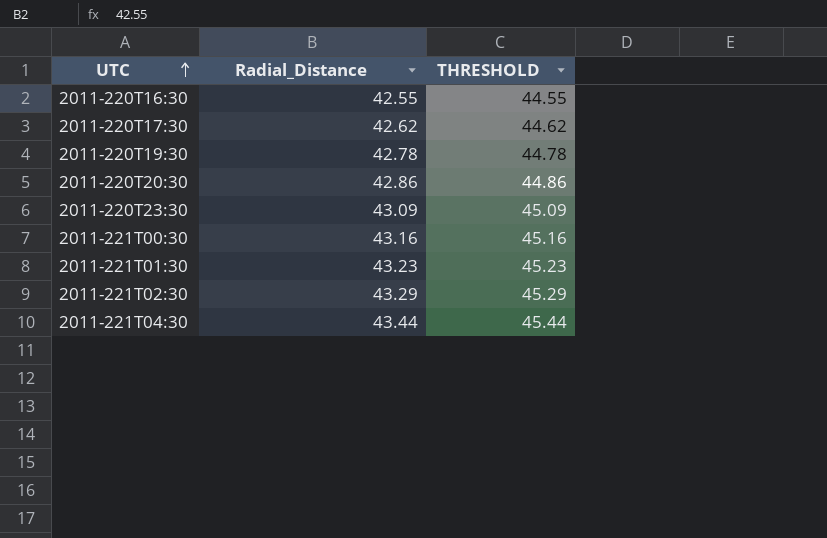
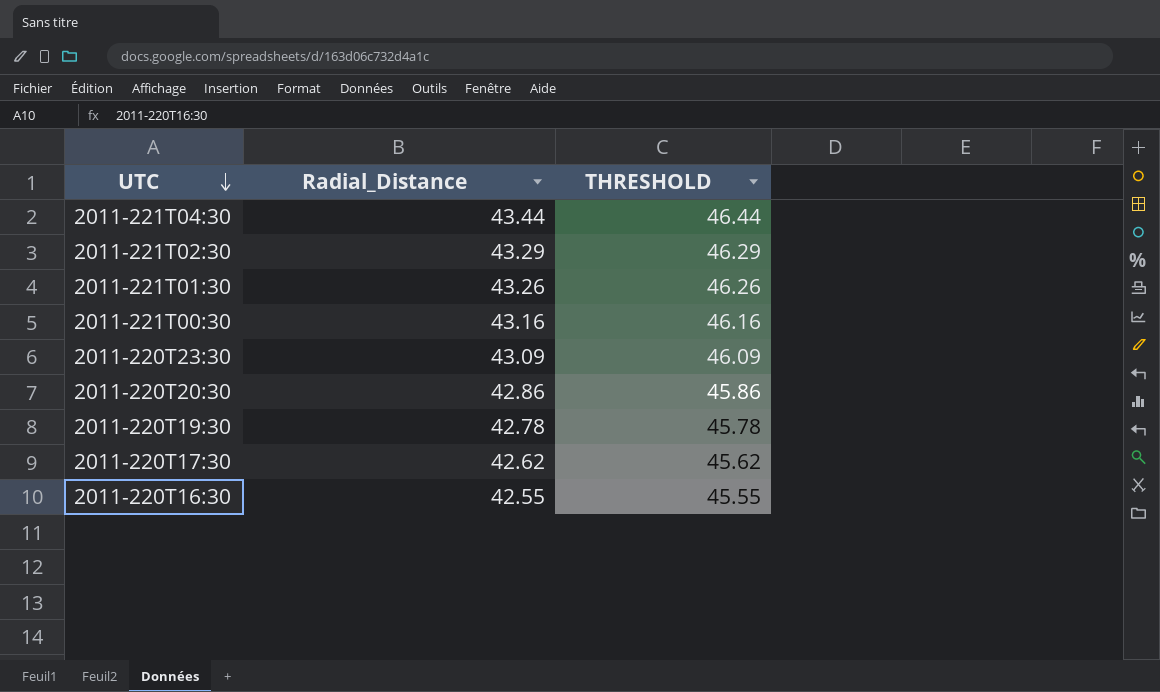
row order: UTC ascending -> UTC descending
column THRESHOLD | formula: [Radial_Distance] + 2 -> [Radial_Distance] + 3
2011-221T01:30 | Radial_Distance: 43.23 -> 43.26

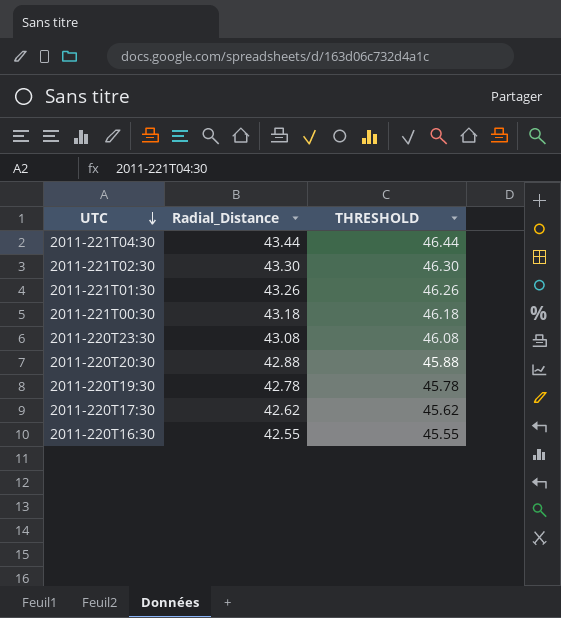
2011-221T02:30 | Radial_Distance: 43.29 -> 43.30
2011-221T02:30 | THRESHOLD: 46.29 -> 46.30
2011-221T00:30 | Radial_Distance: 43.16 -> 43.18
2011-221T00:30 | THRESHOLD: 46.16 -> 46.18
2011-220T23:30 | Radial_Distance: 43.09 -> 43.08
2011-220T23:30 | THRESHOLD: 46.09 -> 46.08
2011-220T20:30 | Radial_Distance: 42.86 -> 42.88
2011-220T20:30 | THRESHOLD: 45.86 -> 45.88

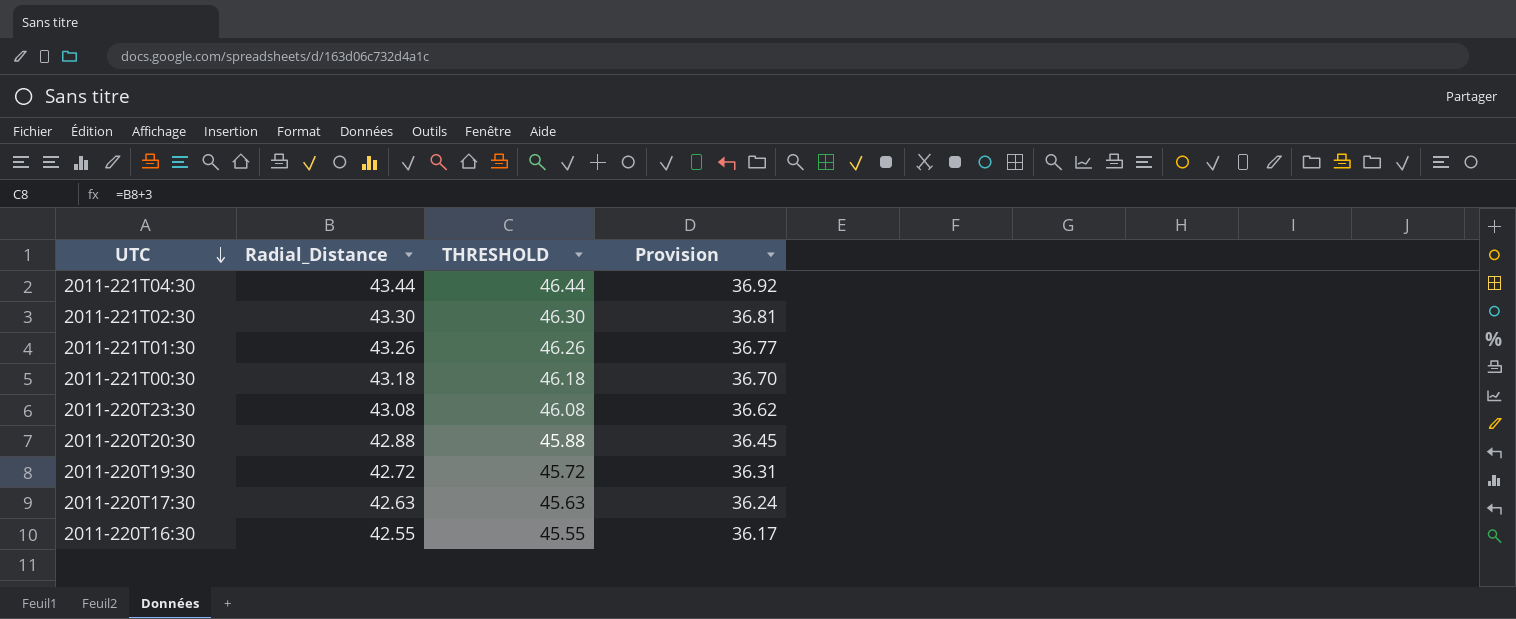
column Provision | formula: none -> [Radial_Distance] * 0.85
2011-220T19:30 | Radial_Distance: 42.78 -> 42.72
2011-220T19:30 | THRESHOLD: 45.78 -> 45.72
2011-220T17:30 | Radial_Distance: 42.62 -> 42.63
2011-220T17:30 | THRESHOLD: 45.62 -> 45.63

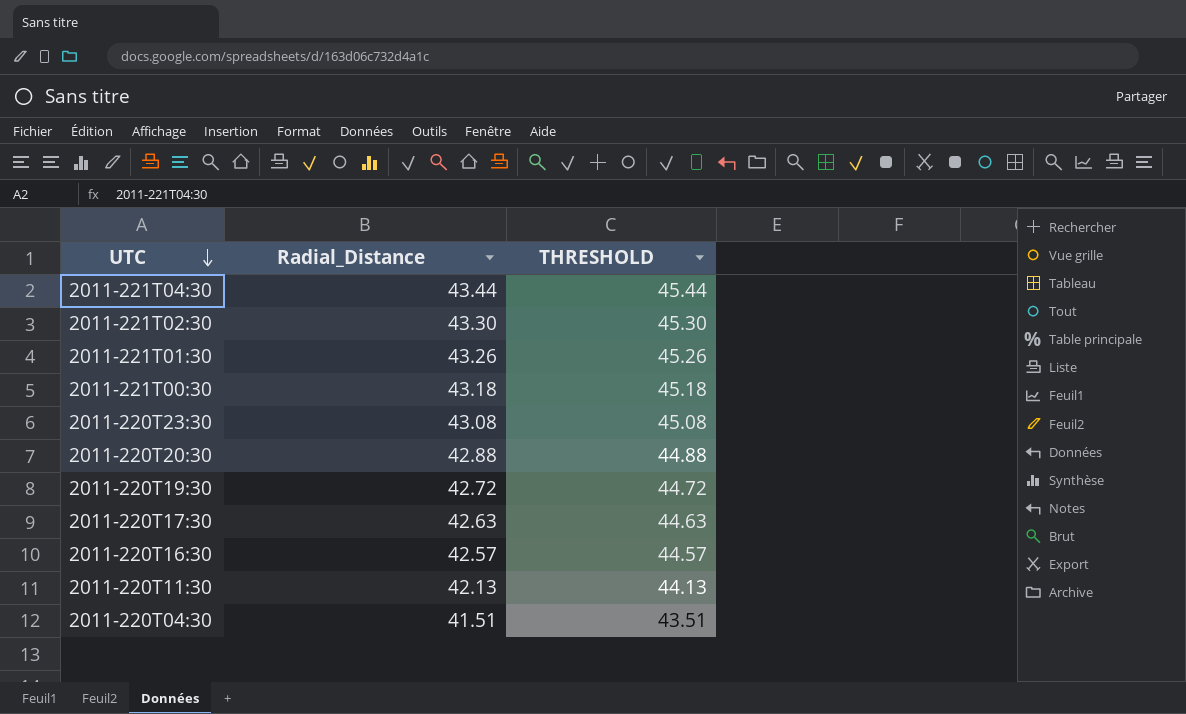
column Provision | formula: [Radial_Distance] * 0.85 -> none
column THRESHOLD | formula: [Radial_Distance] + 3 -> [Radial_Distance] + 2
2011-220T16:30 | Radial_Distance: 42.55 -> 42.57
row 2011-220T11:30: none -> 42.13 | 44.13
row 2011-220T04:30: none -> 41.51 | 43.51

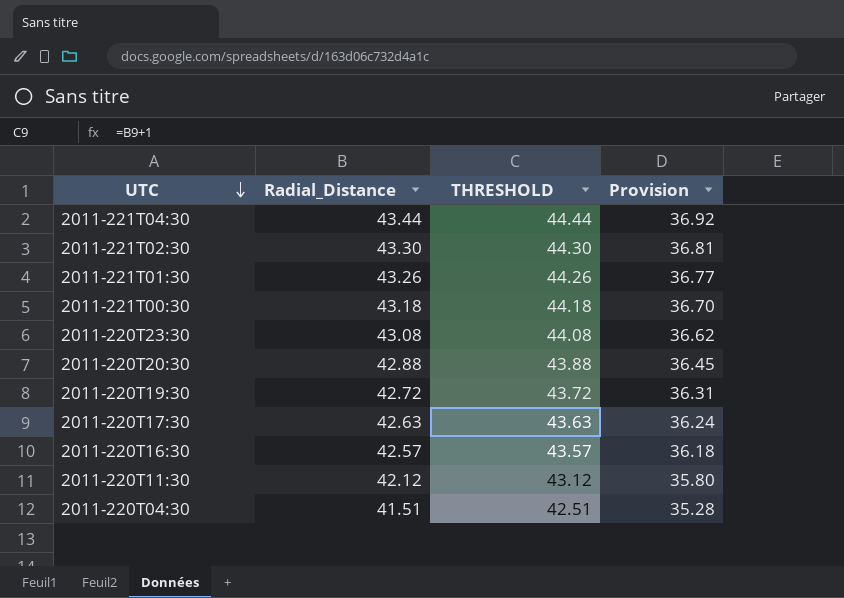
column THRESHOLD | formula: [Radial_Distance] + 2 -> [Radial_Distance] + 1
column Provision | formula: none -> [Radial_Distance] * 0.85
2011-220T11:30 | Radial_Distance: 42.13 -> 42.12

